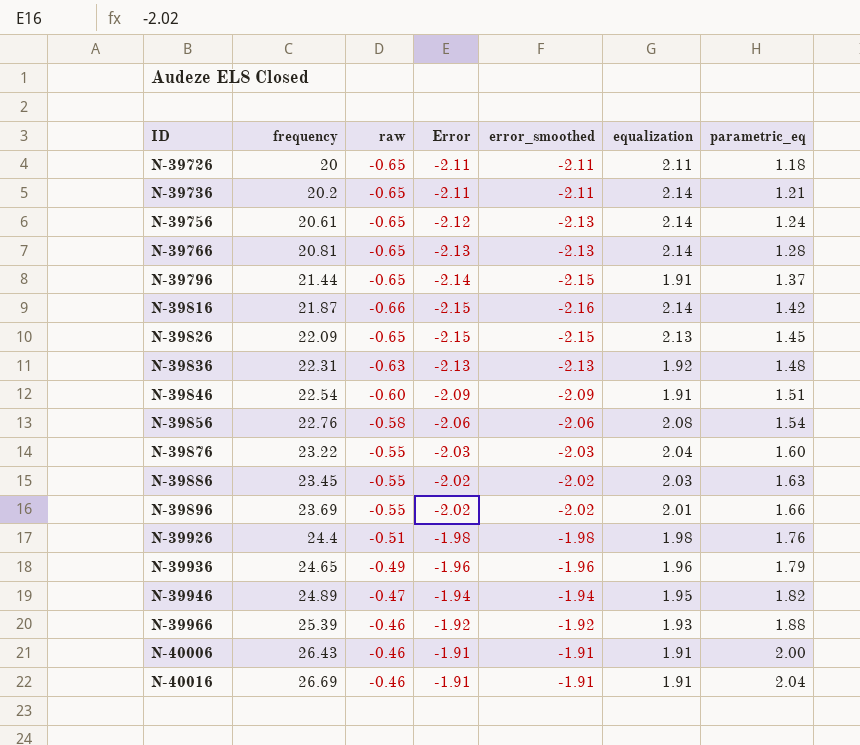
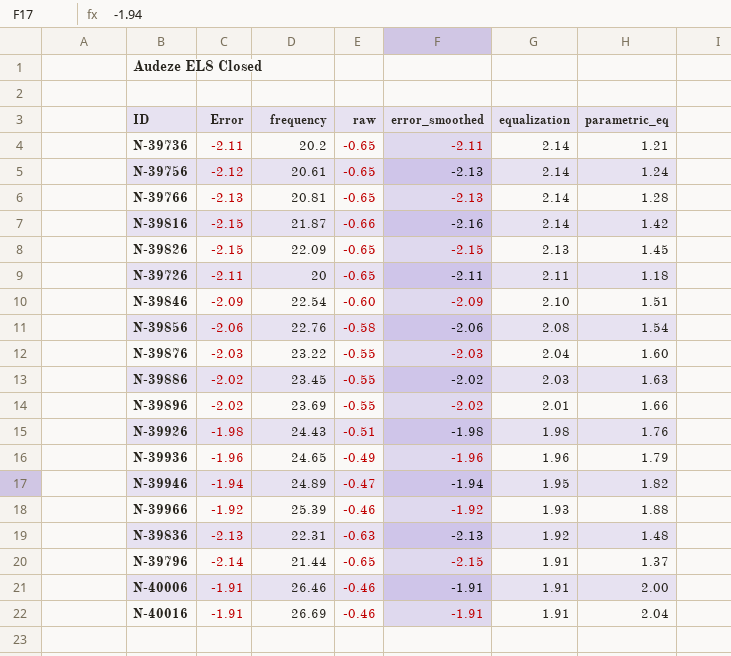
row order: ID ascending -> equalization descending
column Error | position: 4 -> 2
N-39846 | equalization: 1.91 -> 2.10
N-39926 | frequency: 24.4 -> 24.43
N-40006 | frequency: 26.43 -> 26.46

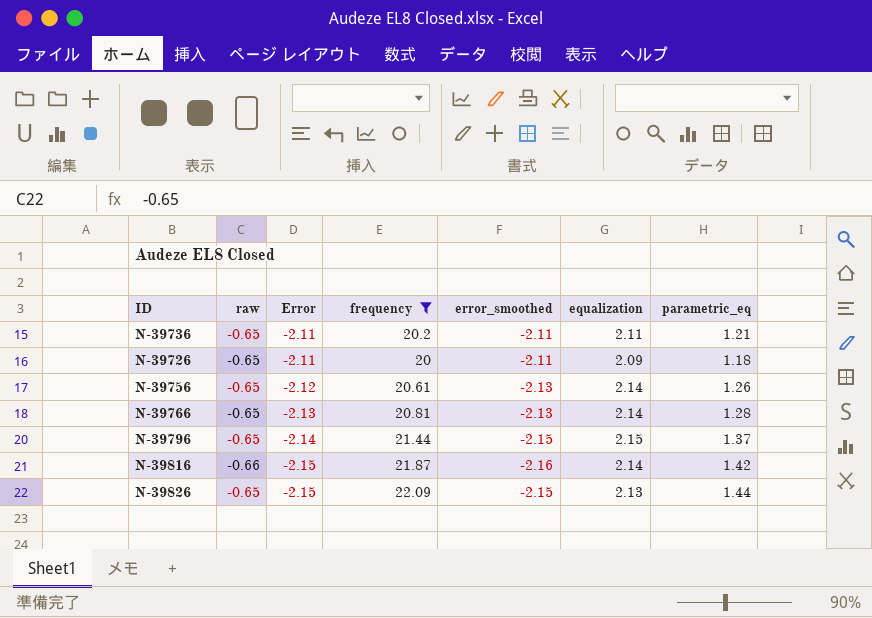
filter: none -> frequency <= 22.09
row order: equalization descending -> Error descending
column raw | position: 4 -> 2
N-39736 | equalization: 2.14 -> 2.11
N-39726 | equalization: 2.11 -> 2.09
N-39756 | parametric_eq: 1.24 -> 1.26
N-39796 | equalization: 1.91 -> 2.15
N-39826 | parametric_eq: 1.45 -> 1.44

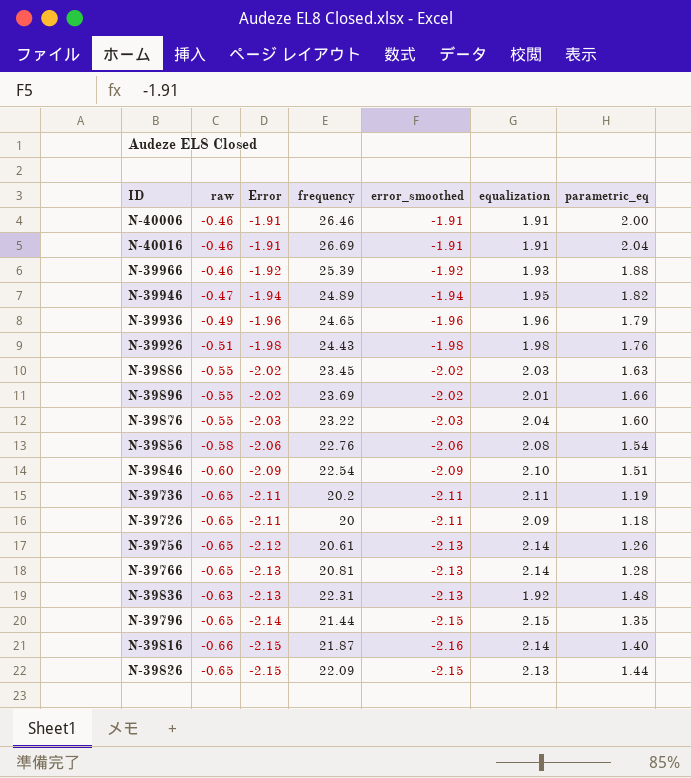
filter: frequency <= 22.09 -> none
N-39736 | parametric_eq: 1.21 -> 1.19
N-39796 | parametric_eq: 1.37 -> 1.35
N-39816 | parametric_eq: 1.42 -> 1.40

